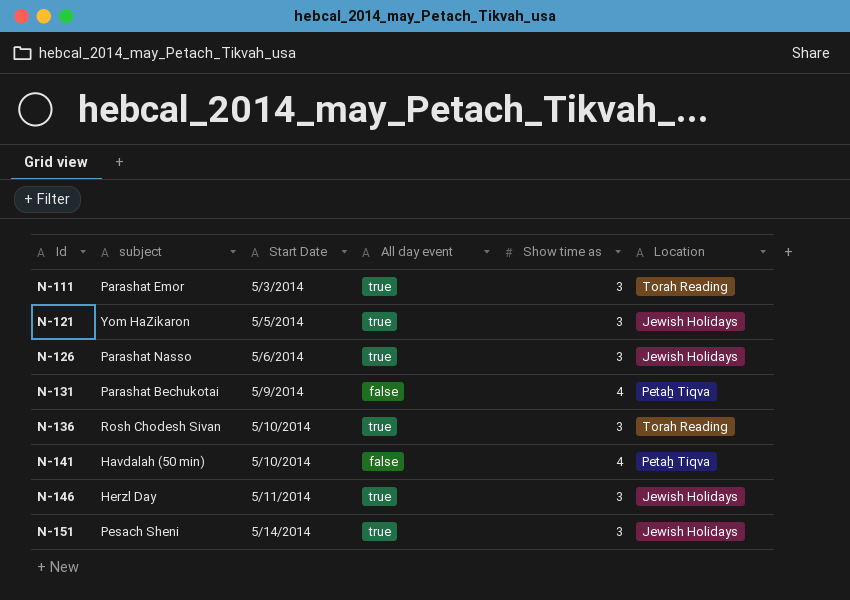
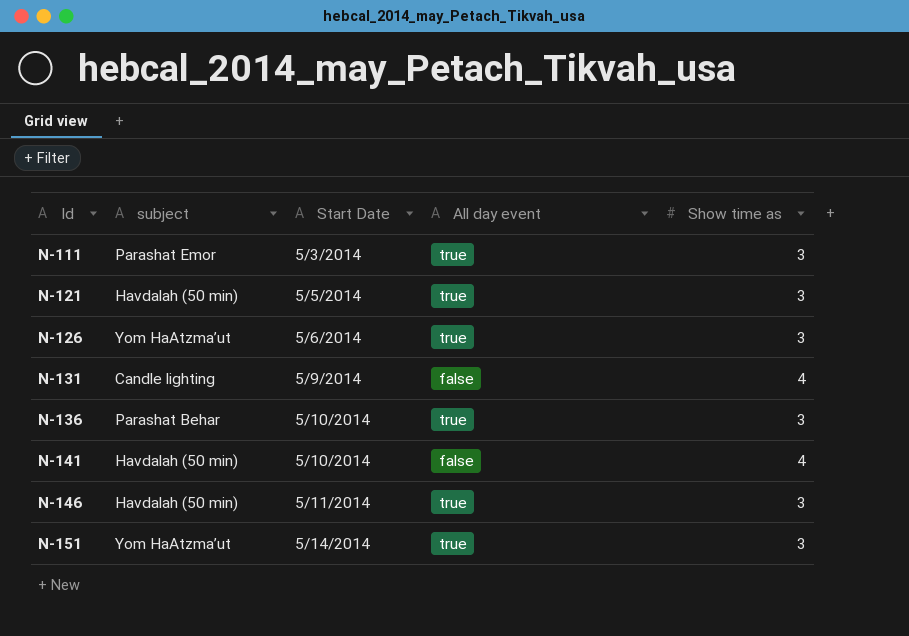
column Location | position: 6 -> none
N-121 | subject: Yom HaZikaron -> Havdalah (50 min)
N-126 | subject: Parashat Nasso -> Yom HaAtzma’ut
N-131 | subject: Parashat Bechukotai -> Candle lighting
N-136 | subject: Rosh Chodesh Sivan -> Parashat Behar
N-146 | subject: Herzl Day -> Havdalah (50 min)
N-151 | subject: Pesach Sheni -> Yom HaAtzma’ut

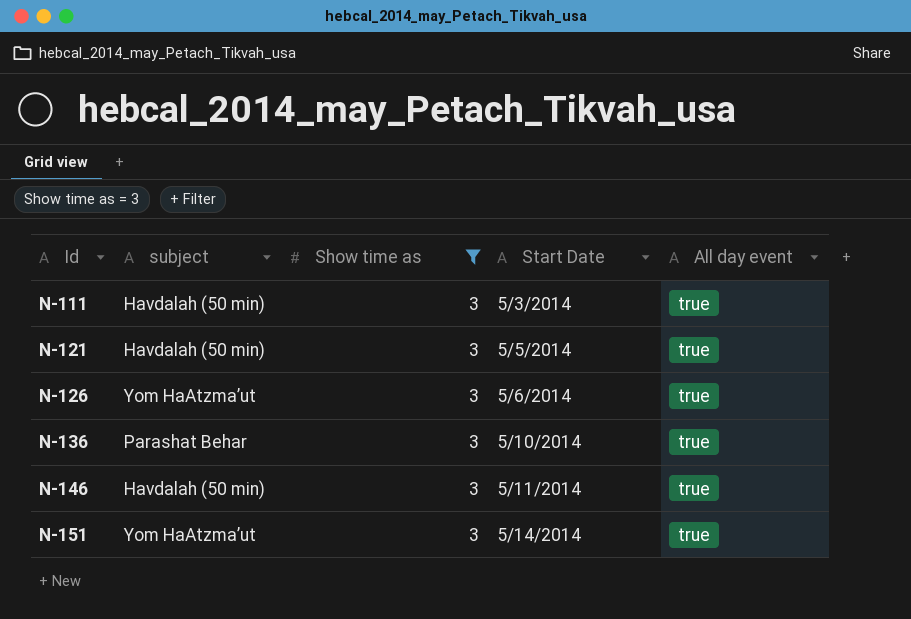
filter: none -> Show time as = 3
column Show time as | position: 5 -> 3
N-111 | subject: Parashat Emor -> Havdalah (50 min)

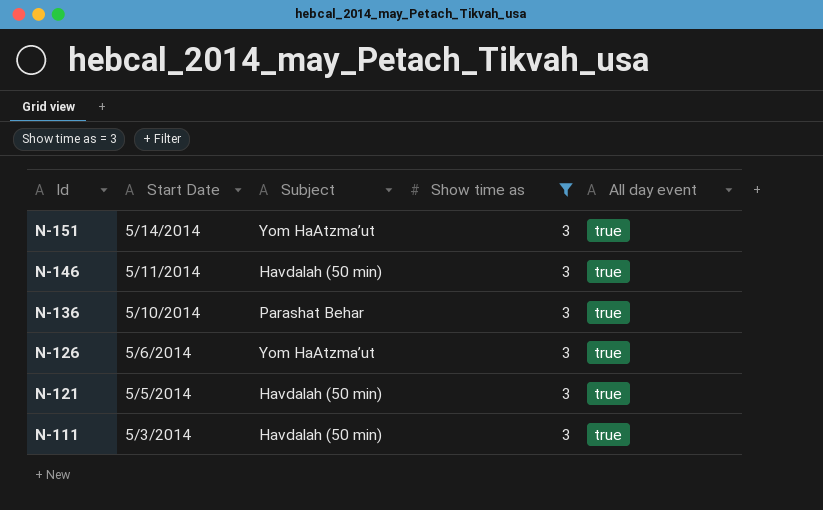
row order: Id ascending -> Id descending
column Start Date | position: 4 -> 2
column name: subject -> Subject

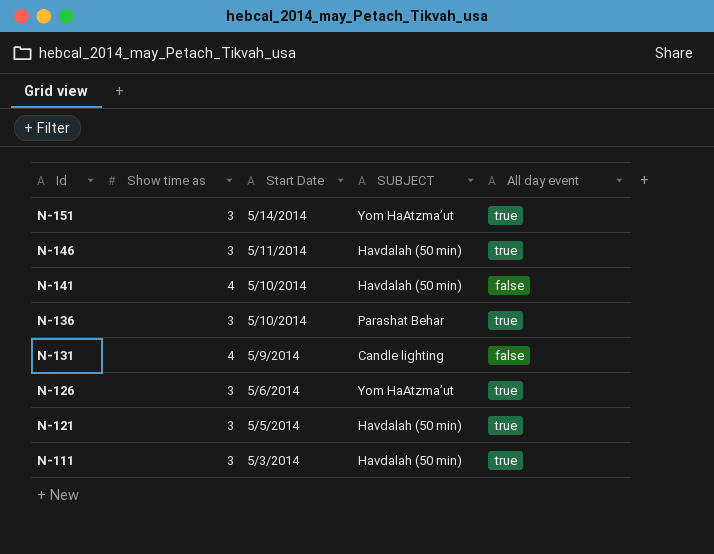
filter: Show time as = 3 -> none
column Show time as | position: 4 -> 2
column name: Subject -> SUBJECT

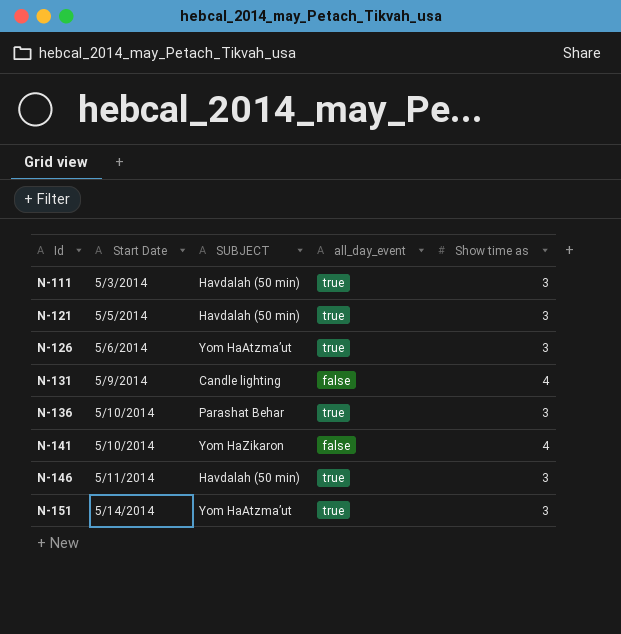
row order: Id descending -> Id ascending
column name: All day event -> all_day_event
column Show time as | position: 2 -> 5
N-141 | SUBJECT: Havdalah (50 min) -> Yom HaZikaron

